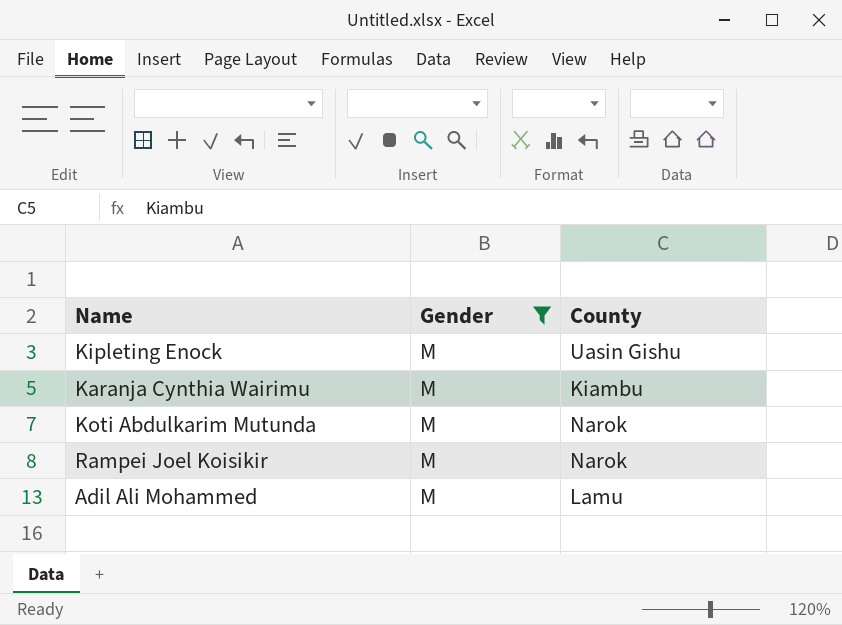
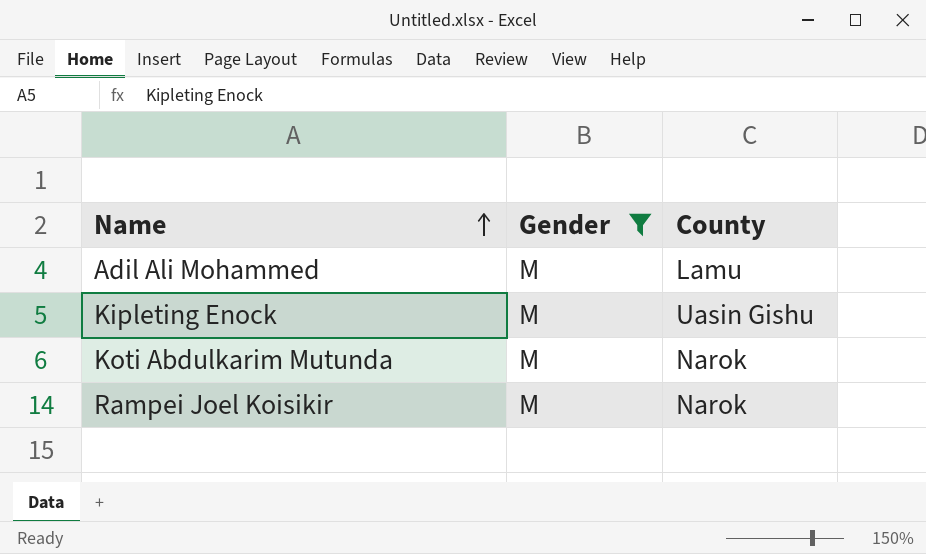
row order: none -> Name ascending
row Karanja Cynthia Wairimu: M | Kiambu -> none

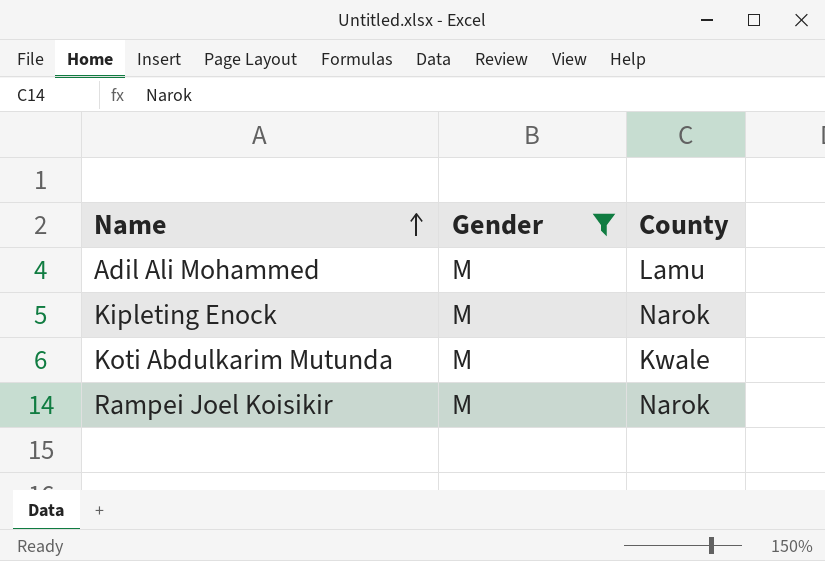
Kipleting Enock | County: Uasin Gishu -> Narok
Koti Abdulkarim Mutunda | County: Narok -> Kwale

